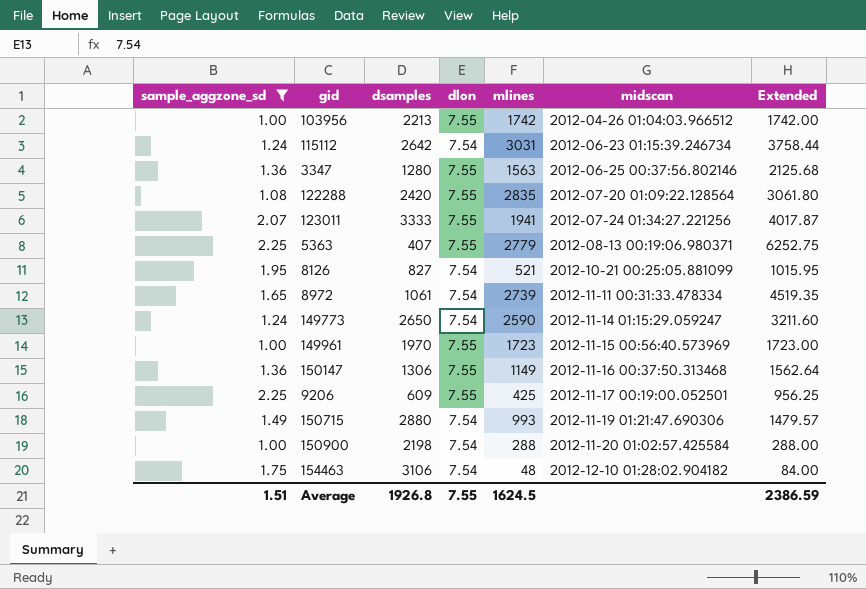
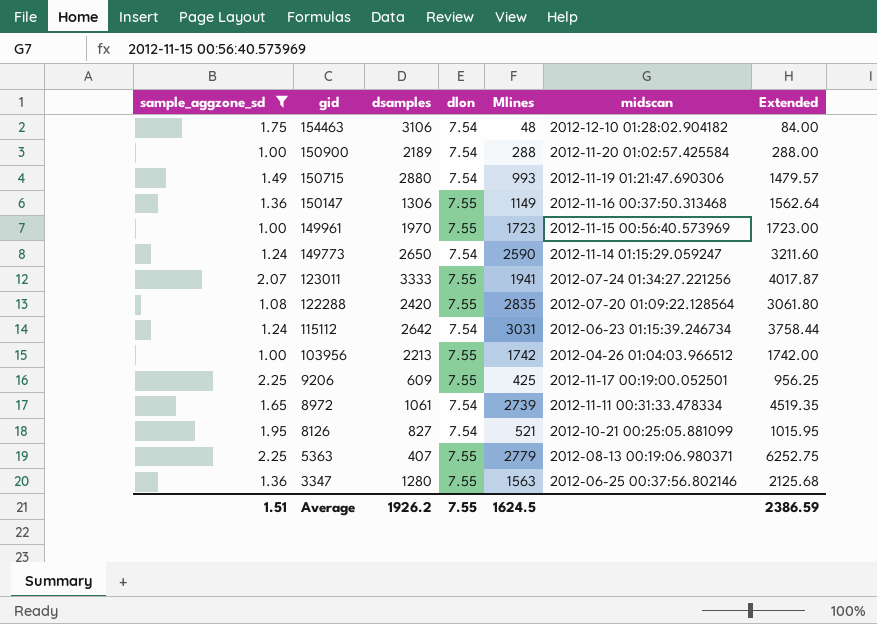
row order: midscan ascending -> gid descending
column name: mlines -> Mlines
150900 | dsamples: 2198 -> 2189
Average | dsamples: 1926.8 -> 1926.2

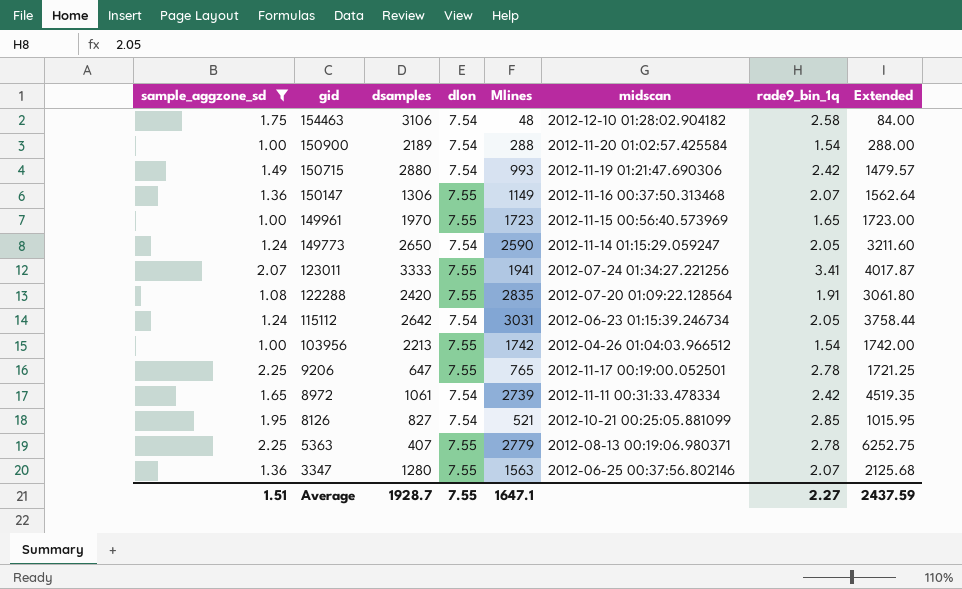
column rade9_bin_1q | position: none -> 7
9206 | dsamples: 609 -> 647
9206 | Mlines: 425 -> 765
9206 | Extended: 956.25 -> 1721.25
Average | dsamples: 1926.2 -> 1928.7
Average | Mlines: 1624.5 -> 1647.1
Average | Extended: 2386.59 -> 2437.59

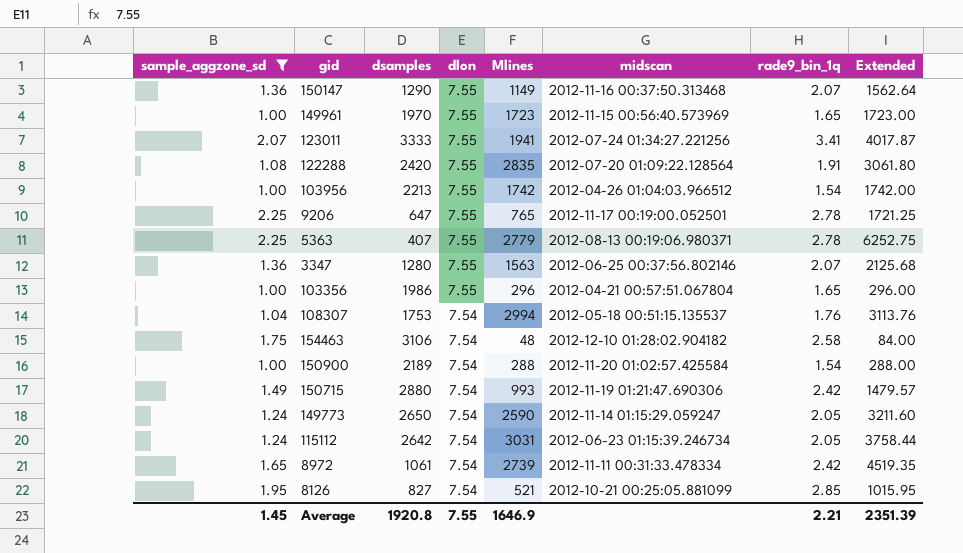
row order: gid descending -> dlon descending
150147 | dsamples: 1306 -> 1290
row 103356: none -> 1.00 | 1986 | 7.55 | 296 | 2012-04-21 00:57:51.067804 | 1.65 | 296.00
row 108307: none -> 1.04 | 1753 | 7.54 | 2994 | 2012-05-18 00:51:15.135537 | 1.76 | 3113.76
Average | sample_aggzone_sd: 1.51 -> 1.45
Average | dsamples: 1928.7 -> 1920.8
Average | Mlines: 1647.1 -> 1646.9
Average | rade9_bin_1q: 2.27 -> 2.21
Average | Extended: 2437.59 -> 2351.39

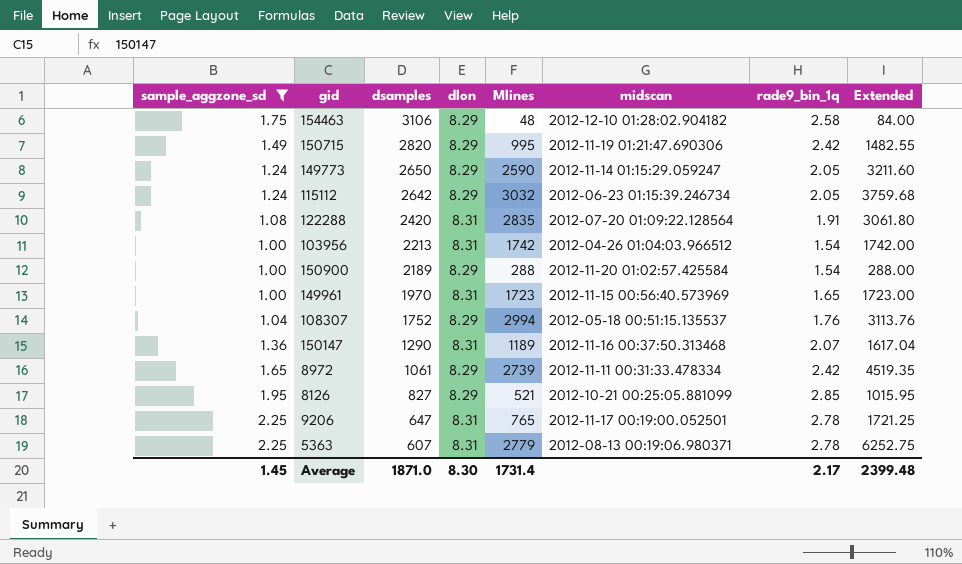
row order: dlon descending -> dsamples descending
row 123011: 2.07 | 3333 | 7.55 | 1941 | 2012-07-24 01:34:27.221256 | 3.41 | 4017.87 -> none
row 3347: 1.36 | 1280 | 7.55 | 1563 | 2012-06-25 00:37:56.802146 | 2.07 | 2125.68 -> none
row 103356: 1.00 | 1986 | 7.55 | 296 | 2012-04-21 00:57:51.067804 | 1.65 | 296.00 -> none
154463 | dlon: 7.54 -> 8.29
150715 | dsamples: 2880 -> 2820
150715 | dlon: 7.54 -> 8.29
150715 | Mlines: 993 -> 995
150715 | Extended: 1479.57 -> 1482.55
149773 | dlon: 7.54 -> 8.29
115112 | dlon: 7.54 -> 8.29
115112 | Mlines: 3031 -> 3032
115112 | Extended: 3758.44 -> 3759.68
122288 | dlon: 7.55 -> 8.31
103956 | dlon: 7.55 -> 8.31
150900 | dlon: 7.54 -> 8.29
149961 | dlon: 7.55 -> 8.31
108307 | dsamples: 1753 -> 1752
108307 | dlon: 7.54 -> 8.29
150147 | dlon: 7.55 -> 8.31
150147 | Mlines: 1149 -> 1189
150147 | Extended: 1562.64 -> 1617.04
8972 | dlon: 7.54 -> 8.29
8126 | dlon: 7.54 -> 8.29
9206 | dlon: 7.55 -> 8.31
5363 | dsamples: 407 -> 607
5363 | dlon: 7.55 -> 8.31
Average | dsamples: 1920.8 -> 1871.0
Average | dlon: 7.55 -> 8.30
Average | Mlines: 1646.9 -> 1731.4
Average | rade9_bin_1q: 2.21 -> 2.17
Average | Extended: 2351.39 -> 2399.48

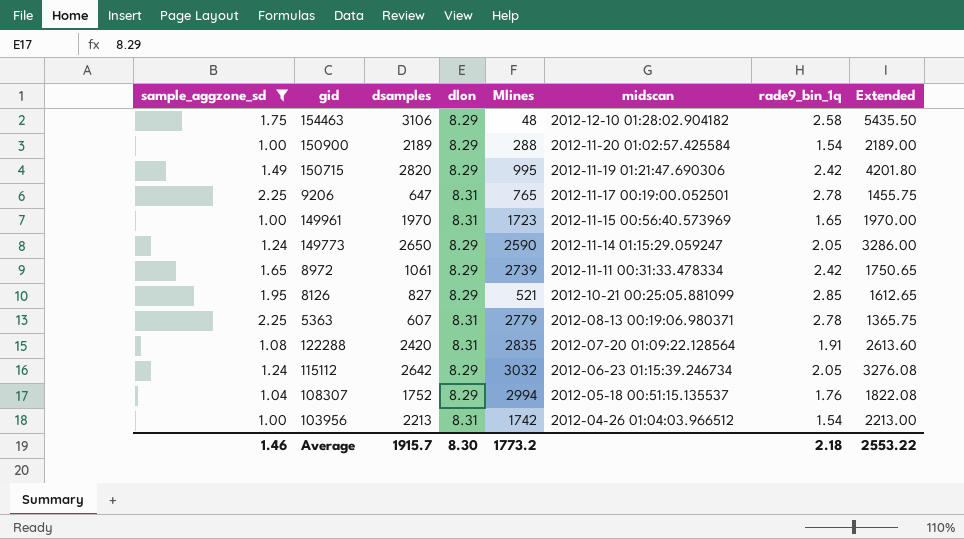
row order: dsamples descending -> midscan descending
column Extended | formula: [sample_aggzone_sd] * [Mlines] -> [sample_aggzone_sd] * [dsamples]
row 150147: 1.36 | 1290 | 8.31 | 1189 | 2012-11-16 00:37:50.313468 | 2.07 | 1617.04 -> none
Average | sample_aggzone_sd: 1.45 -> 1.46
Average | dsamples: 1871.0 -> 1915.7
Average | Mlines: 1731.4 -> 1773.2
Average | rade9_bin_1q: 2.17 -> 2.18
Average | Extended: 2399.48 -> 2553.22

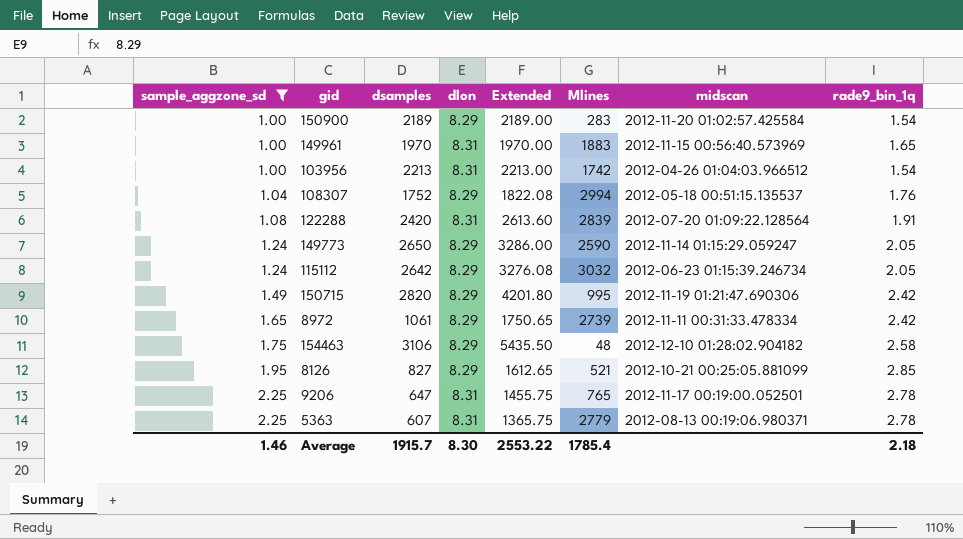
row order: midscan descending -> sample_aggzone_sd ascending
column Extended | position: 8 -> 5
150900 | Mlines: 288 -> 283
149961 | Mlines: 1723 -> 1883
122288 | Mlines: 2835 -> 2839
Average | Mlines: 1773.2 -> 1785.4

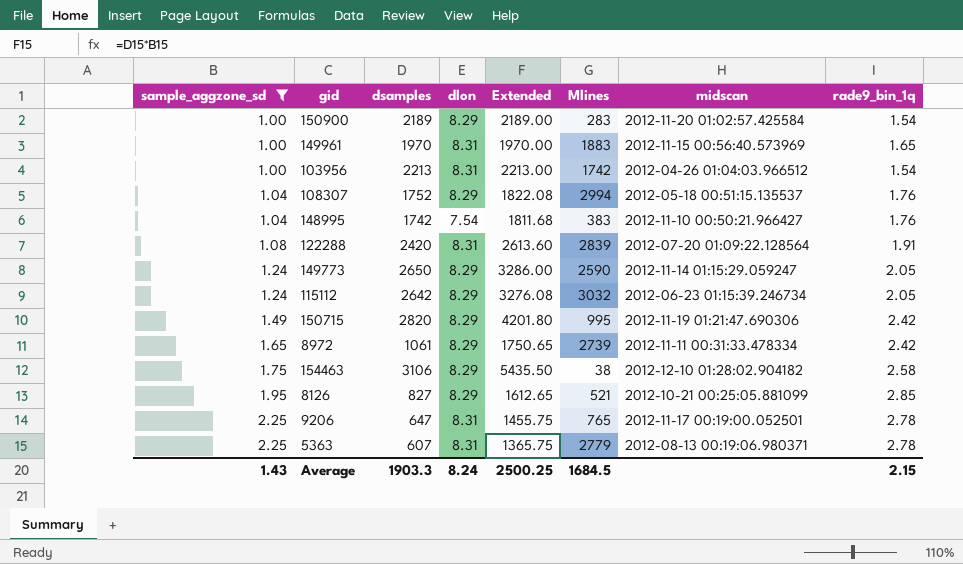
row 148995: none -> 1.04 | 1742 | 7.54 | 1811.68 | 383 | 2012-11-10 00:50:21.966427 | 1.76
154463 | Mlines: 48 -> 38
Average | sample_aggzone_sd: 1.46 -> 1.43
Average | dsamples: 1915.7 -> 1903.3
Average | dlon: 8.30 -> 8.24
Average | Extended: 2553.22 -> 2500.25
Average | Mlines: 1785.4 -> 1684.5
Average | rade9_bin_1q: 2.18 -> 2.15

